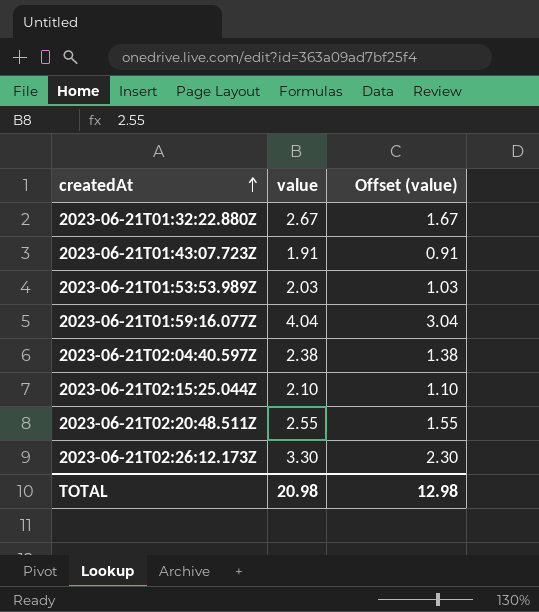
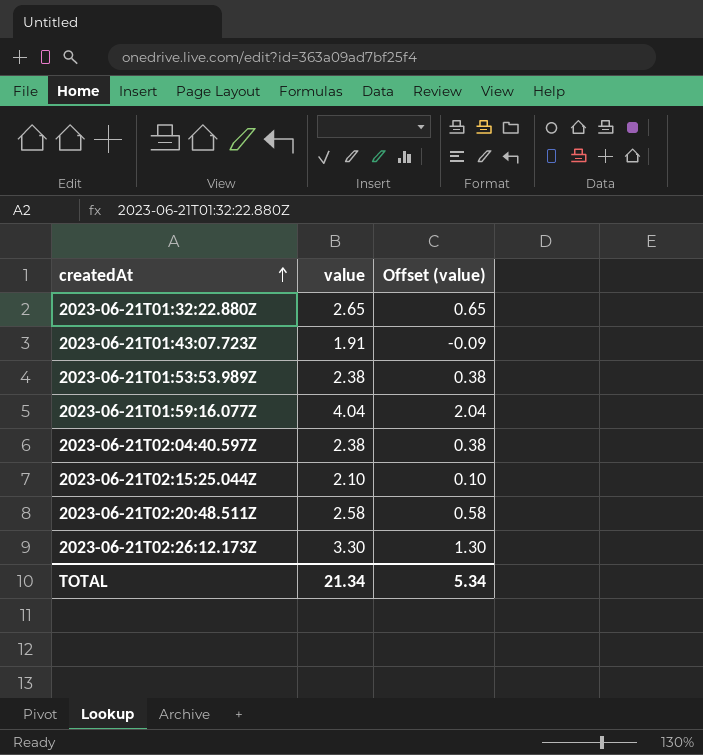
column Offset (value) | formula: [value] - 1 -> [value] - 2
2023-06-21T01:32:22.880Z | value: 2.67 -> 2.65
2023-06-21T01:53:53.989Z | value: 2.03 -> 2.38
2023-06-21T02:20:48.511Z | value: 2.55 -> 2.58
TOTAL | value: 20.98 -> 21.34
TOTAL | Offset (value): 12.98 -> 5.34

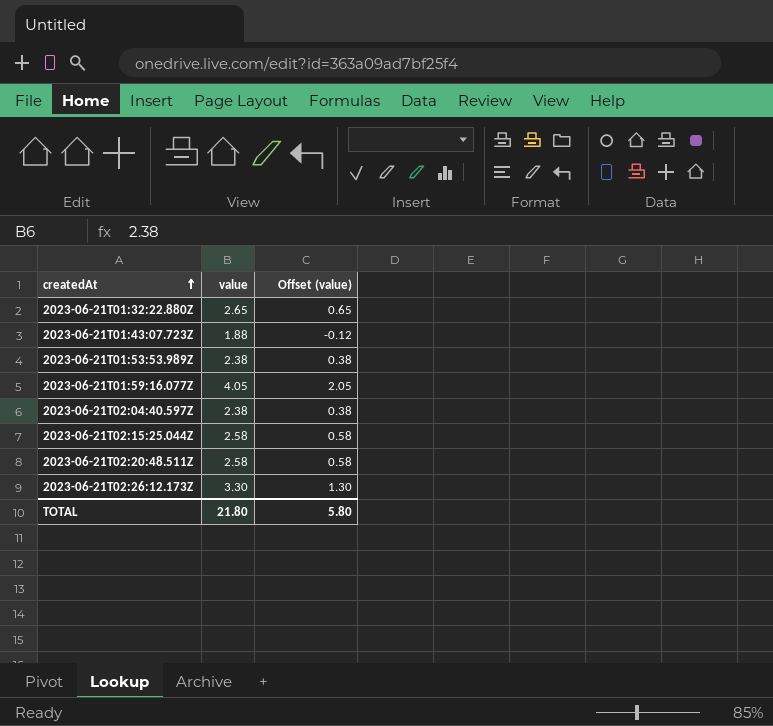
2023-06-21T01:43:07.723Z | value: 1.91 -> 1.88
2023-06-21T01:43:07.723Z | Offset (value): -0.09 -> -0.12
2023-06-21T01:59:16.077Z | value: 4.04 -> 4.05
2023-06-21T01:59:16.077Z | Offset (value): 2.04 -> 2.05
2023-06-21T02:15:25.044Z | value: 2.10 -> 2.58
2023-06-21T02:15:25.044Z | Offset (value): 0.10 -> 0.58
TOTAL | value: 21.34 -> 21.80
TOTAL | Offset (value): 5.34 -> 5.80

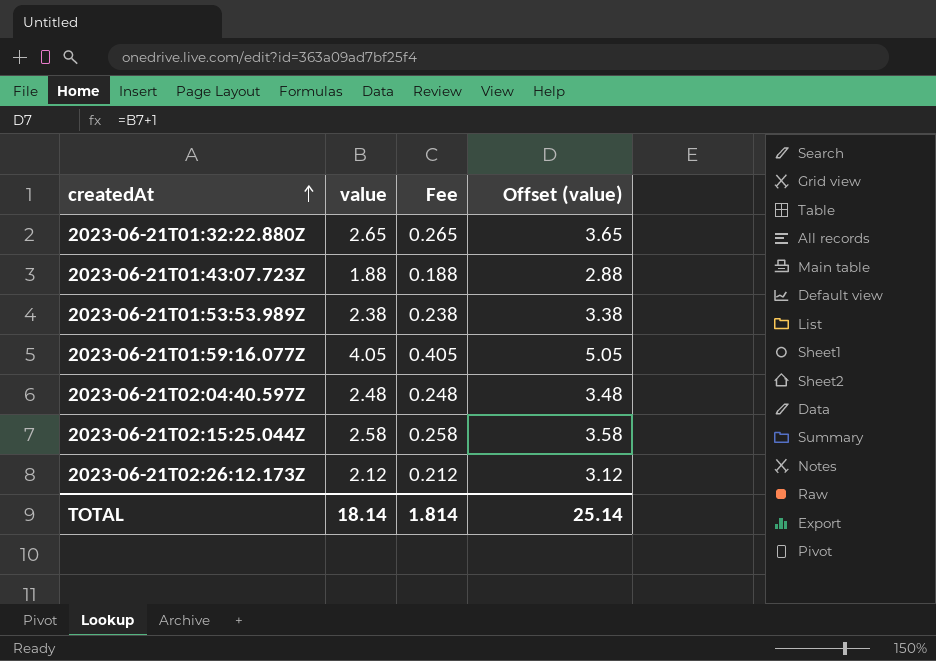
column Fee | formula: none -> [value] * 0.1
column Offset (value) | formula: [value] - 2 -> [value] + 1
row 2023-06-21T02:20:48.511Z: 2.58 | 0.58 -> none
2023-06-21T02:04:40.597Z | value: 2.38 -> 2.48
2023-06-21T02:26:12.173Z | value: 3.30 -> 2.12
TOTAL | value: 21.80 -> 18.14
TOTAL | Offset (value): 5.80 -> 25.14

